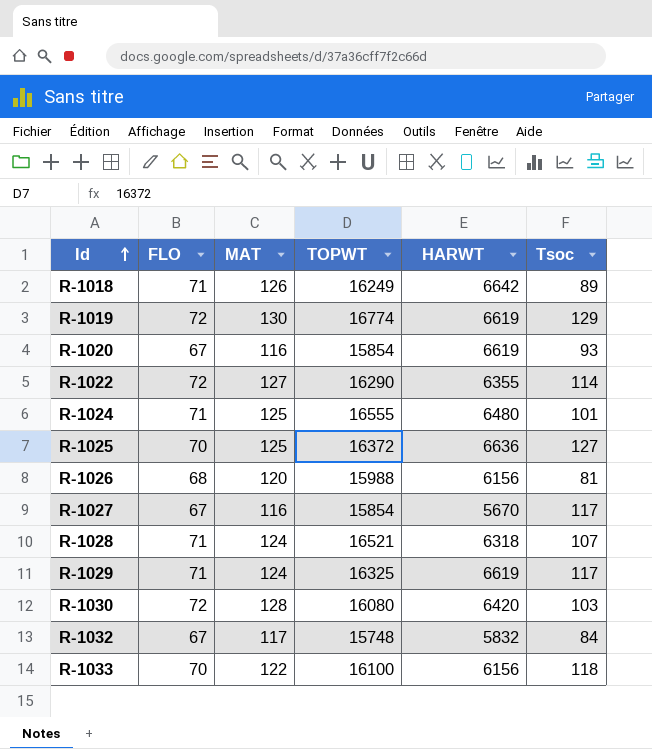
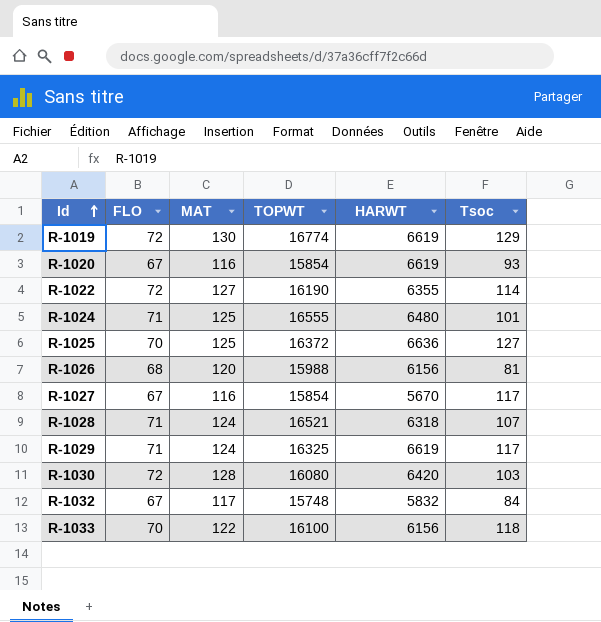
row R-1018: 71 | 126 | 16249 | 6642 | 89 -> none
R-1022 | TOPWT: 16290 -> 16190

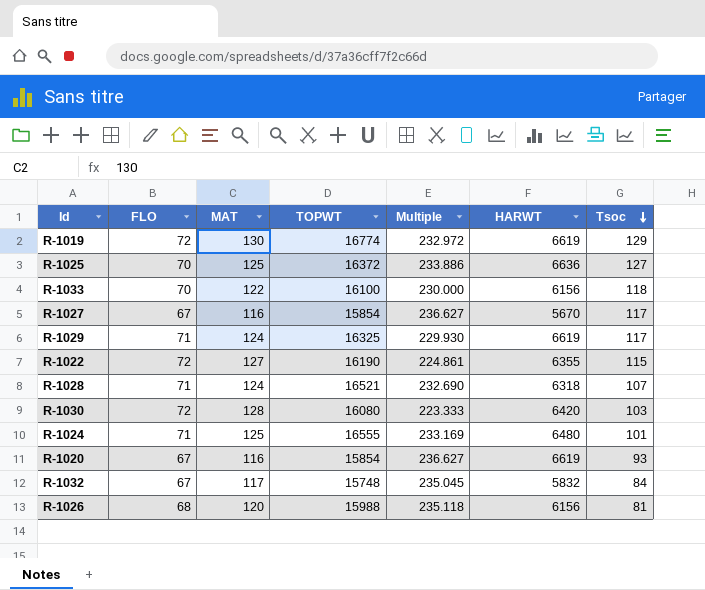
row order: Id ascending -> Tsoc descending
column Multiple | formula: none -> [TOPWT] / [FLO]
R-1022 | Tsoc: 114 -> 115

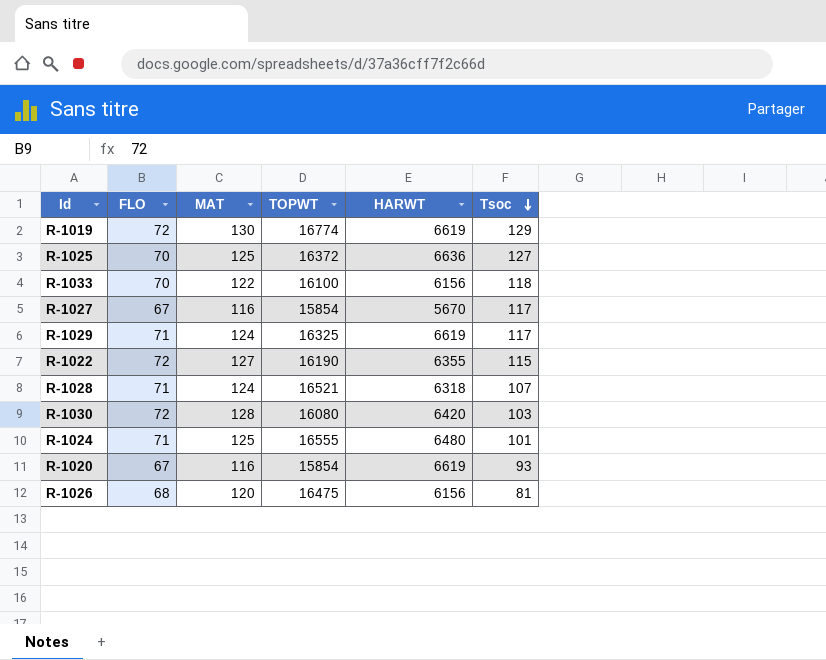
column Multiple | formula: [TOPWT] / [FLO] -> none
row R-1032: 67 | 117 | 15748 | 235.045 | 5832 | 84 -> none
R-1026 | TOPWT: 15988 -> 16475

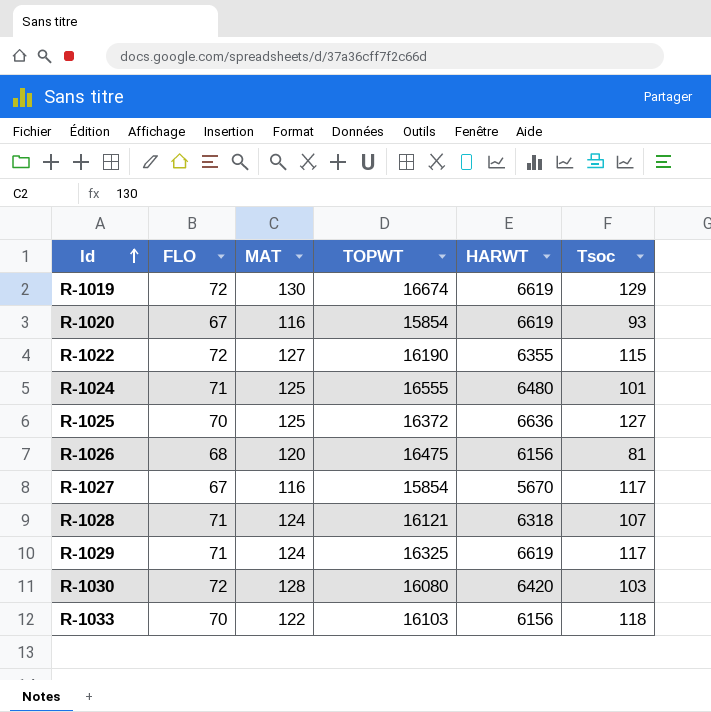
row order: Tsoc descending -> Id ascending
R-1019 | TOPWT: 16774 -> 16674
R-1028 | TOPWT: 16521 -> 16121
R-1033 | TOPWT: 16100 -> 16103

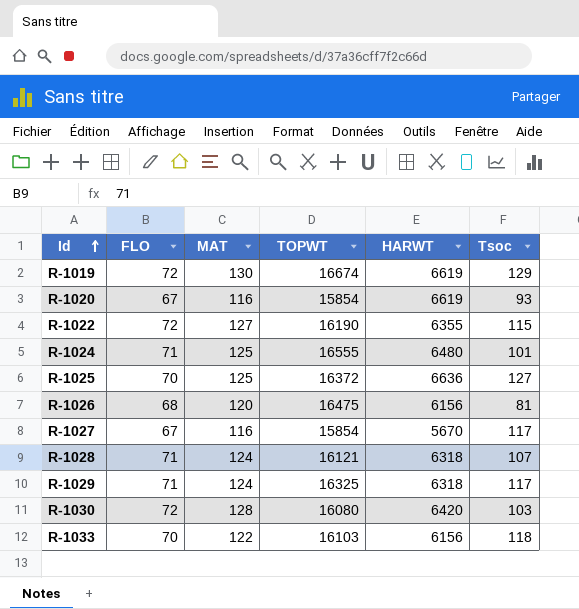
R-1029 | HARWT: 6619 -> 6318

